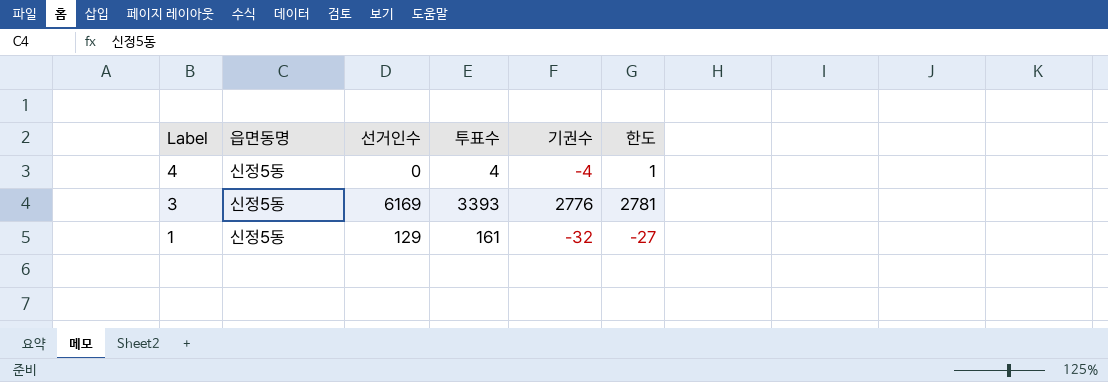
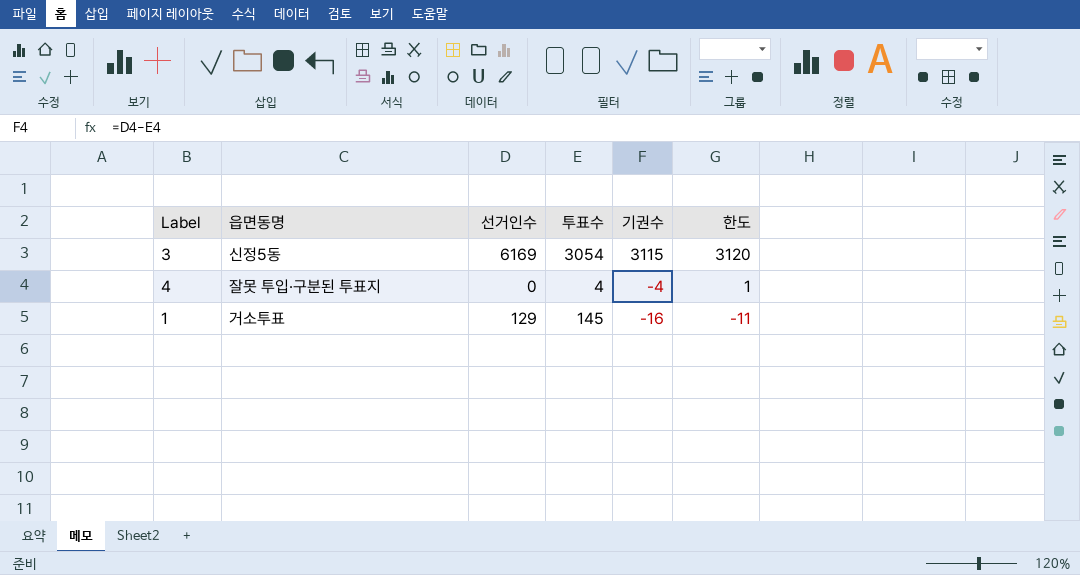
row order: Label descending -> 기권수 descending
3 | 투표수: 3393 -> 3054
3 | 기권수: 2776 -> 3115
3 | 한도: 2781 -> 3120
4 | 읍면동명: 신정5동 -> 잘못 투입·구분된 투표지
1 | 읍면동명: 신정5동 -> 거소투표
1 | 투표수: 161 -> 145
1 | 기권수: -32 -> -16
1 | 한도: -27 -> -11

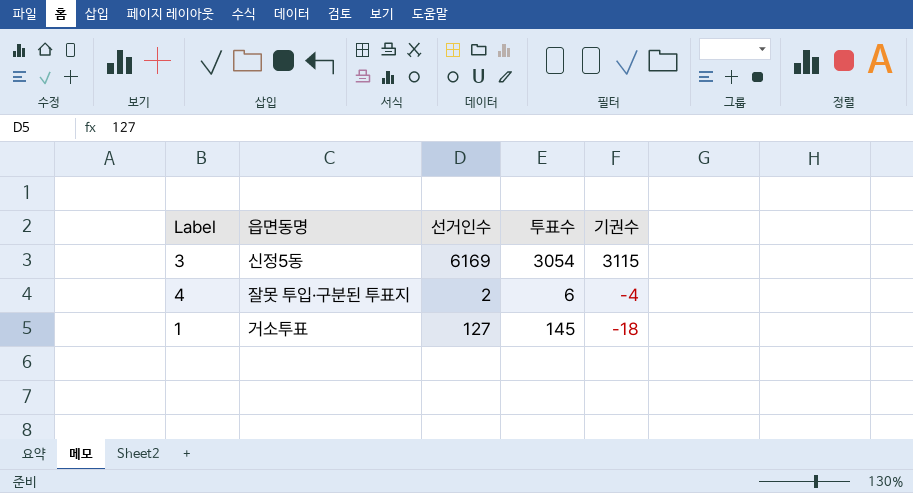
column 한도 | formula: [기권수] + 5 -> none
4 | 선거인수: 0 -> 2
4 | 투표수: 4 -> 6
1 | 선거인수: 129 -> 127
1 | 기권수: -16 -> -18

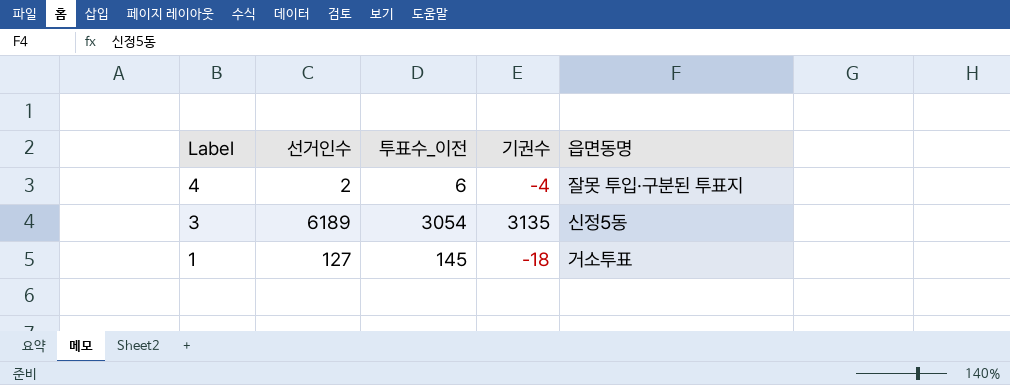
row order: 기권수 descending -> Label descending
column name: 투표수 -> 투표수_이전
column 읍면동명 | position: 2 -> 5
3 | 선거인수: 6169 -> 6189
3 | 기권수: 3115 -> 3135

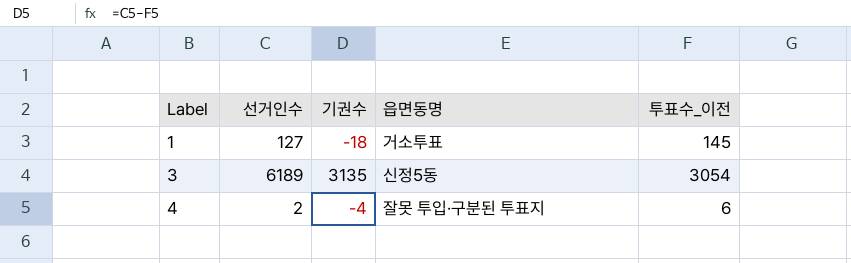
row order: Label descending -> Label ascending
column 투표수_이전 | position: 3 -> 5

